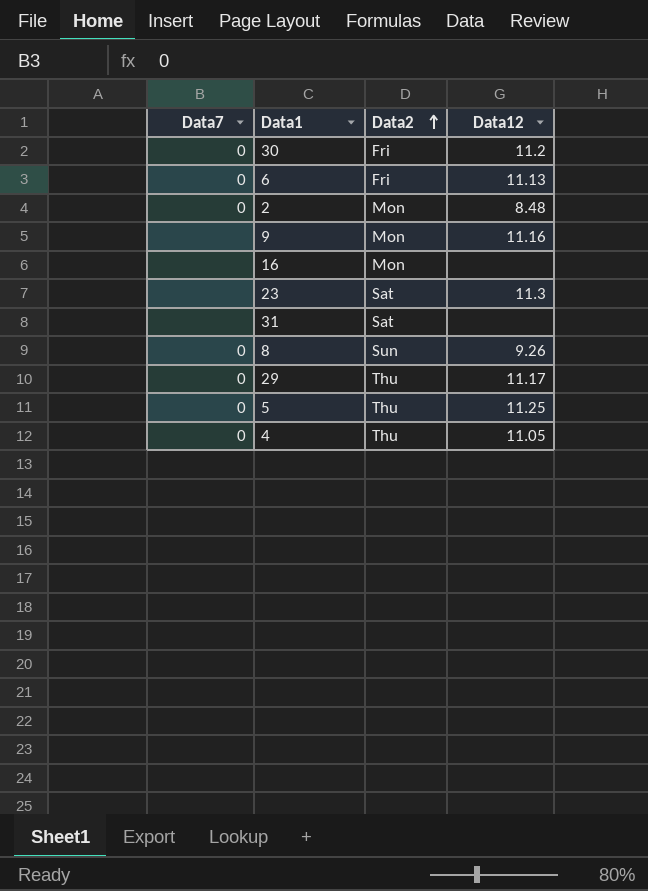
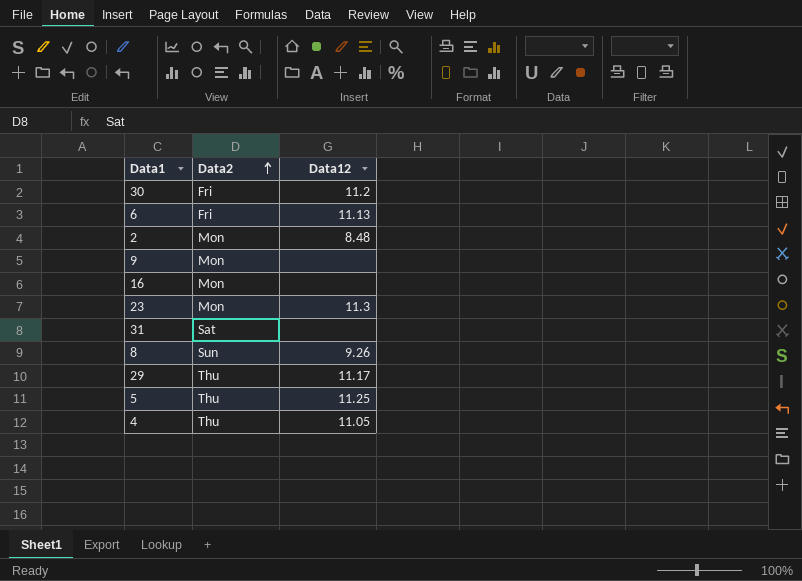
column Data7 | position: 1 -> none
9 | Data12: 11.16 -> none
23 | Data2: Sat -> Mon

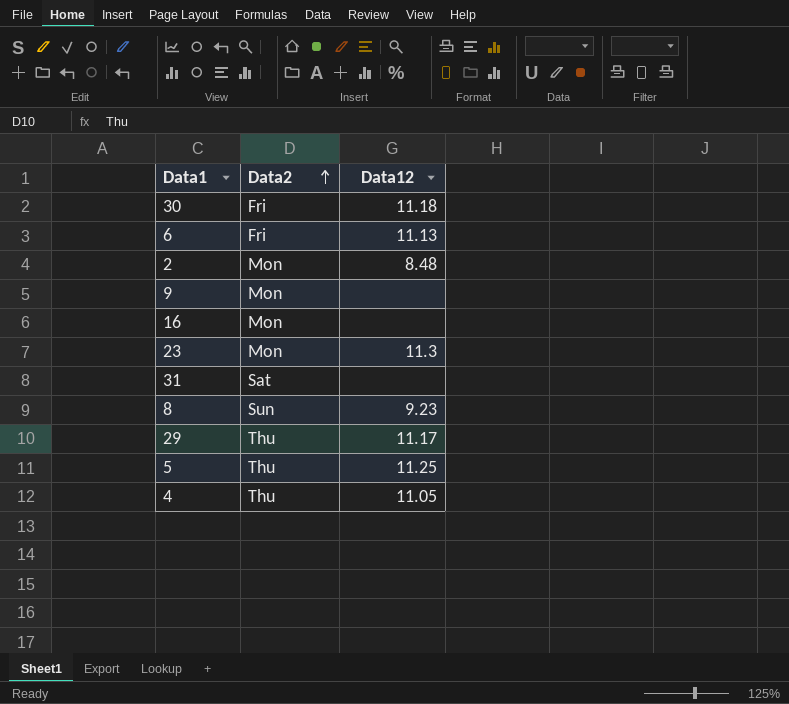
30 | Data12: 11.2 -> 11.18
8 | Data12: 9.26 -> 9.23

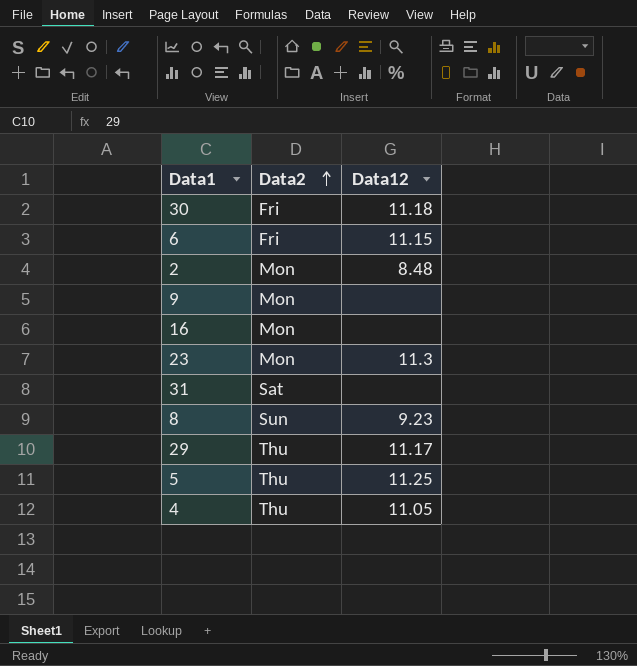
6 | Data12: 11.13 -> 11.15

